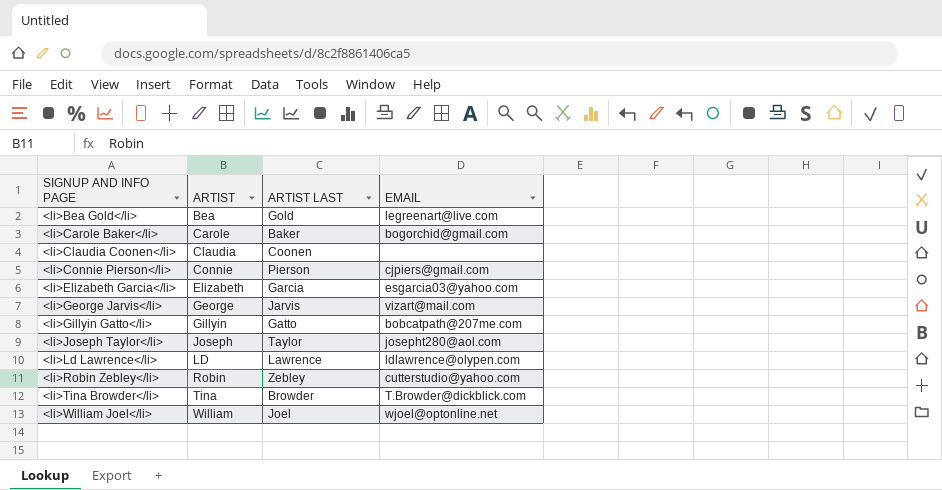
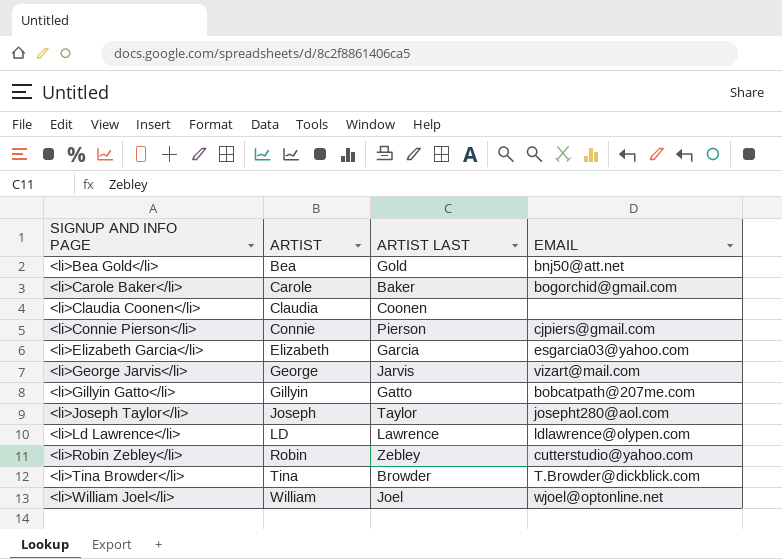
<li>Bea Gold</li> | EMAIL: legreenart@live.com -> bnj50@att.net

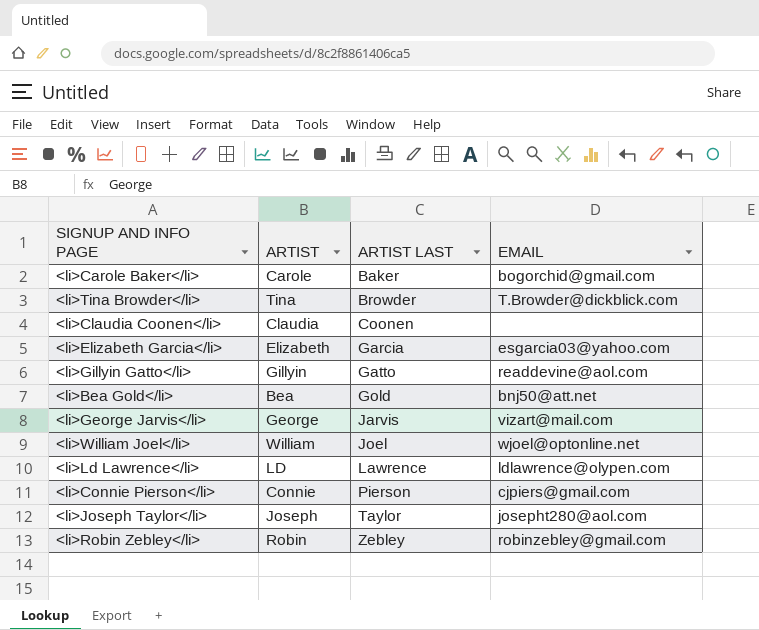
row order: SIGNUP AND INFO PAGE ascending -> ARTIST LAST ascending
<li>Gillyin Gatto</li> | EMAIL: bobcatpath@207me.com -> readdevine@aol.com
<li>Robin Zebley</li> | EMAIL: cutterstudio@yahoo.com -> robinzebley@gmail.com

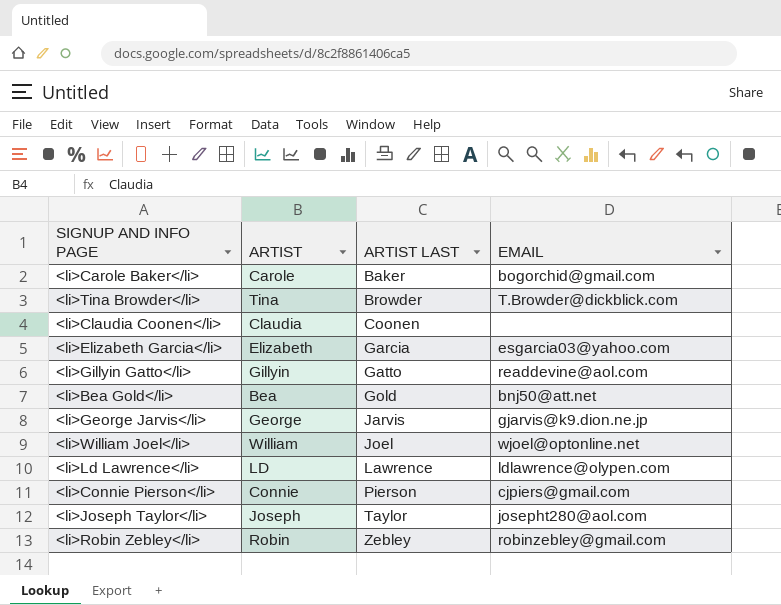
<li>George Jarvis</li> | EMAIL: vizart@mail.com -> gjarvis@k9.dion.ne.jp

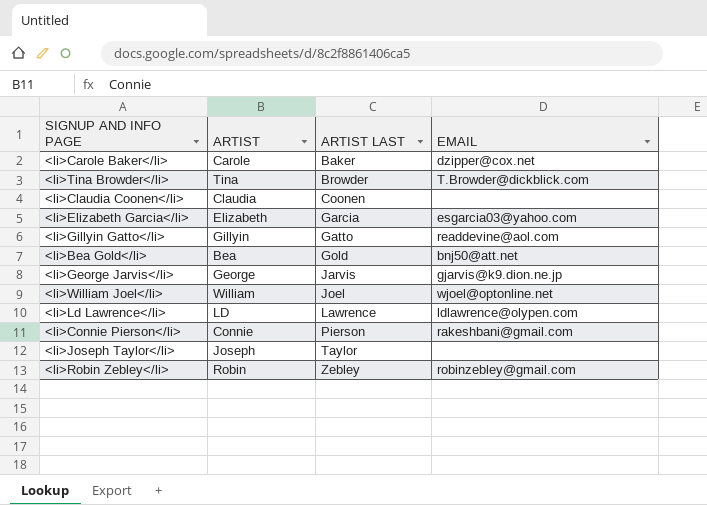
<li>Carole Baker</li> | EMAIL: bogorchid@gmail.com -> dzipper@cox.net
<li>Connie Pierson</li> | EMAIL: cjpiers@gmail.com -> rakeshbani@gmail.com
<li>Joseph Taylor</li> | EMAIL: josepht280@aol.com -> none

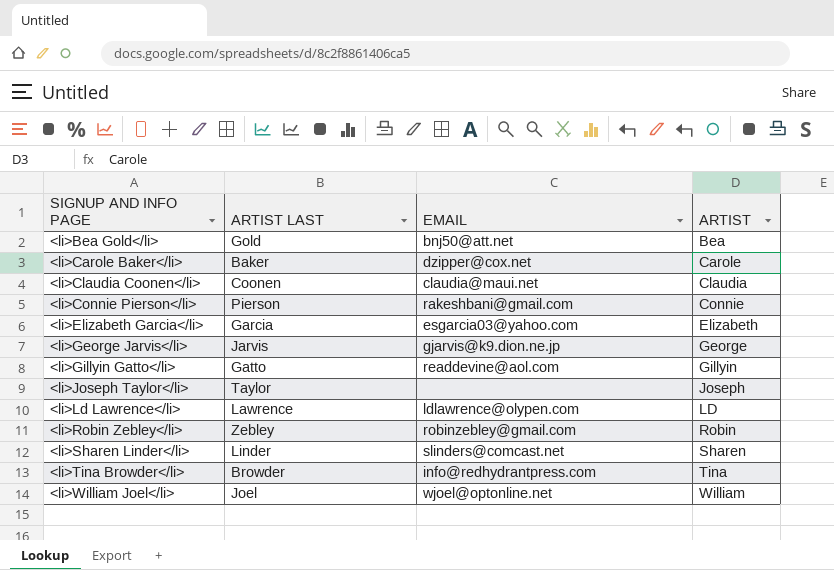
row order: ARTIST LAST ascending -> SIGNUP AND INFO PAGE ascending
column ARTIST | position: 2 -> 4
<li>Claudia Coonen</li> | EMAIL: none -> claudia@maui.net
row <li>Sharen Linder</li>: none -> Linder | slinders@comcast.net | Sharen
<li>Tina Browder</li> | EMAIL: T.Browder@dickblick.com -> info@redhydrantpress.com

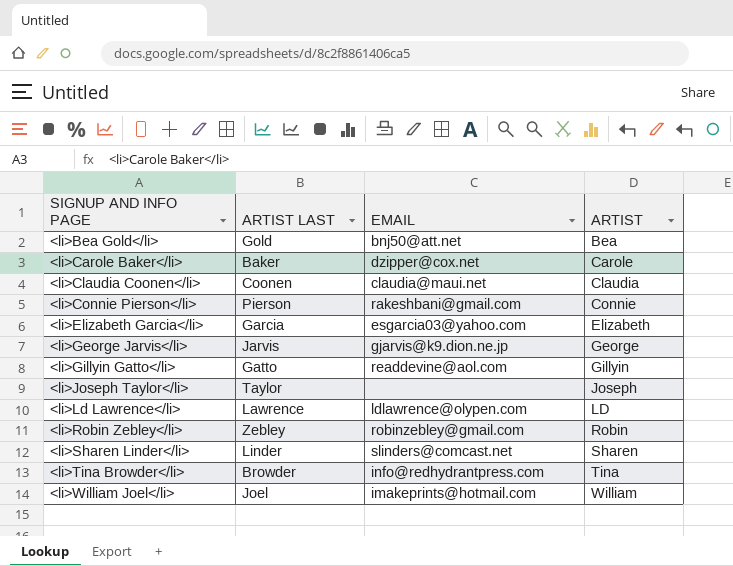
<li>William Joel</li> | EMAIL: wjoel@optonline.net -> imakeprints@hotmail.com

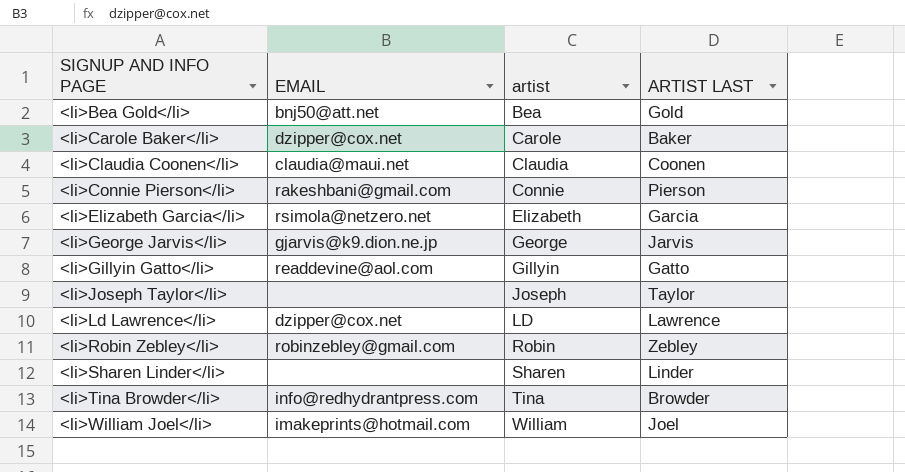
column name: ARTIST -> artist
column ARTIST LAST | position: 2 -> 4
<li>Elizabeth Garcia</li> | EMAIL: esgarcia03@yahoo.com -> rsimola@netzero.net
<li>Ld Lawrence</li> | EMAIL: ldlawrence@olypen.com -> dzipper@cox.net
<li>Sharen Linder</li> | EMAIL: slinders@comcast.net -> none

